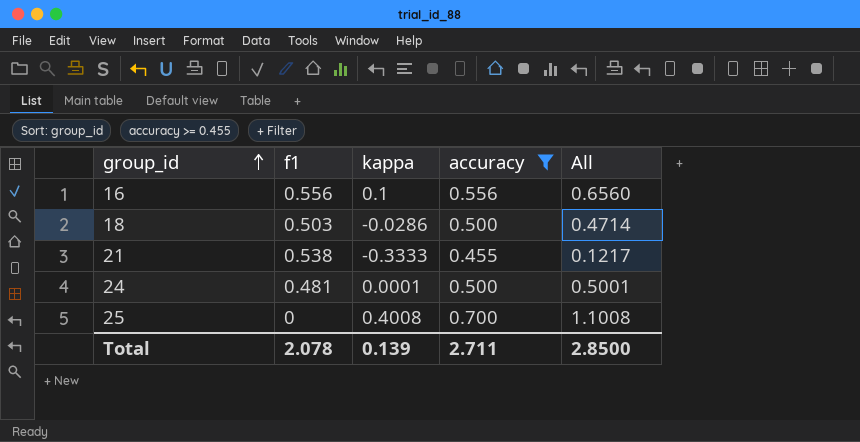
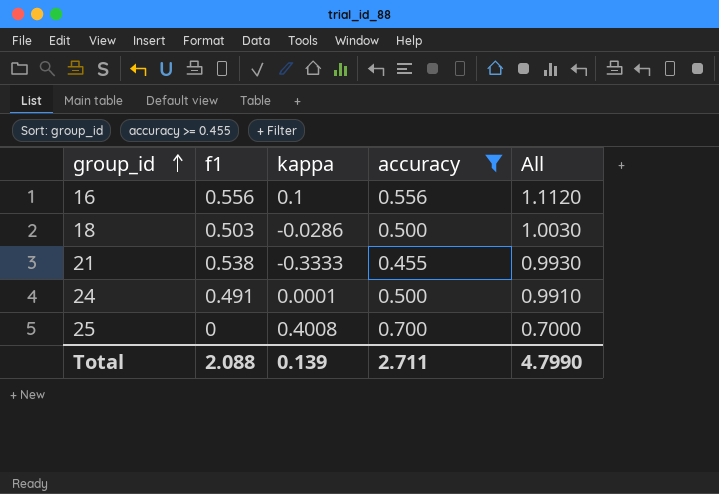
column All | formula: [kappa] + [accuracy] -> [f1] + [accuracy]
24 | f1: 0.481 -> 0.491
Total | f1: 2.078 -> 2.088
Total | All: 2.8500 -> 4.7990

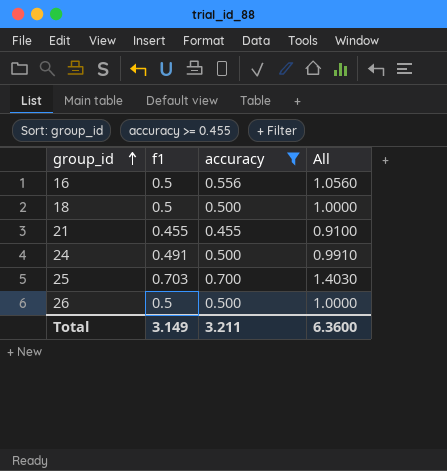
column kappa | position: 3 -> none
16 | f1: 0.556 -> 0.5
16 | All: 1.1120 -> 1.0560
18 | f1: 0.503 -> 0.5
18 | All: 1.0030 -> 1.0000
21 | f1: 0.538 -> 0.455
21 | All: 0.9930 -> 0.9100
25 | f1: 0 -> 0.703
25 | All: 0.7000 -> 1.4030
row 26: none -> 0.5 | 0.500 | 1.0000
Total | f1: 2.088 -> 3.149
Total | accuracy: 2.711 -> 3.211
Total | All: 4.7990 -> 6.3600

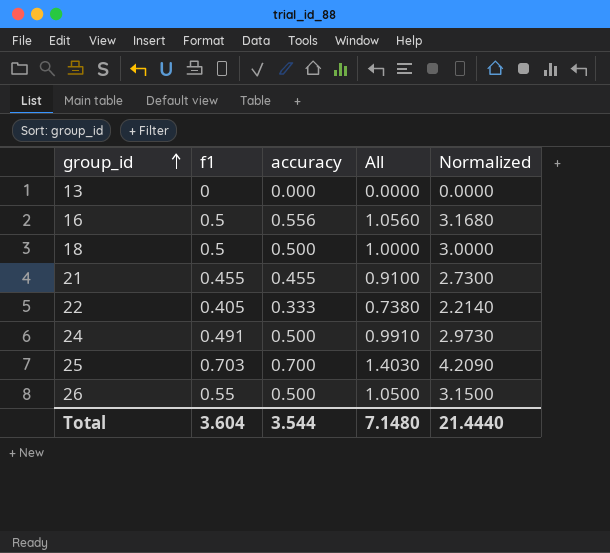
filter: accuracy >= 0.455 -> none
column Normalized | formula: none -> [All] * 3
26 | f1: 0.5 -> 0.55
26 | All: 1.0000 -> 1.0500
Total | f1: 3.149 -> 3.604
Total | accuracy: 3.211 -> 3.544
Total | All: 6.3600 -> 7.1480

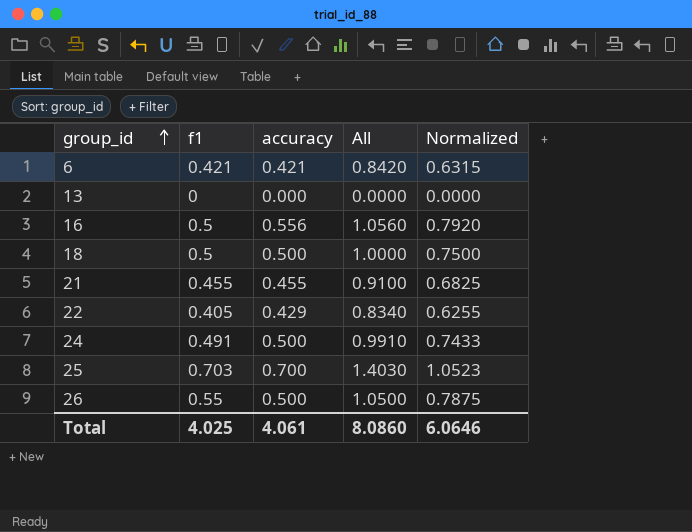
column Normalized | formula: [All] * 3 -> [All] * 0.75
row 6: none -> 0.421 | 0.421 | 0.8420 | 0.6315
22 | accuracy: 0.333 -> 0.429
22 | All: 0.7380 -> 0.8340
Total | f1: 3.604 -> 4.025
Total | accuracy: 3.544 -> 4.061
Total | All: 7.1480 -> 8.0860
Total | Normalized: 21.4440 -> 6.0646

